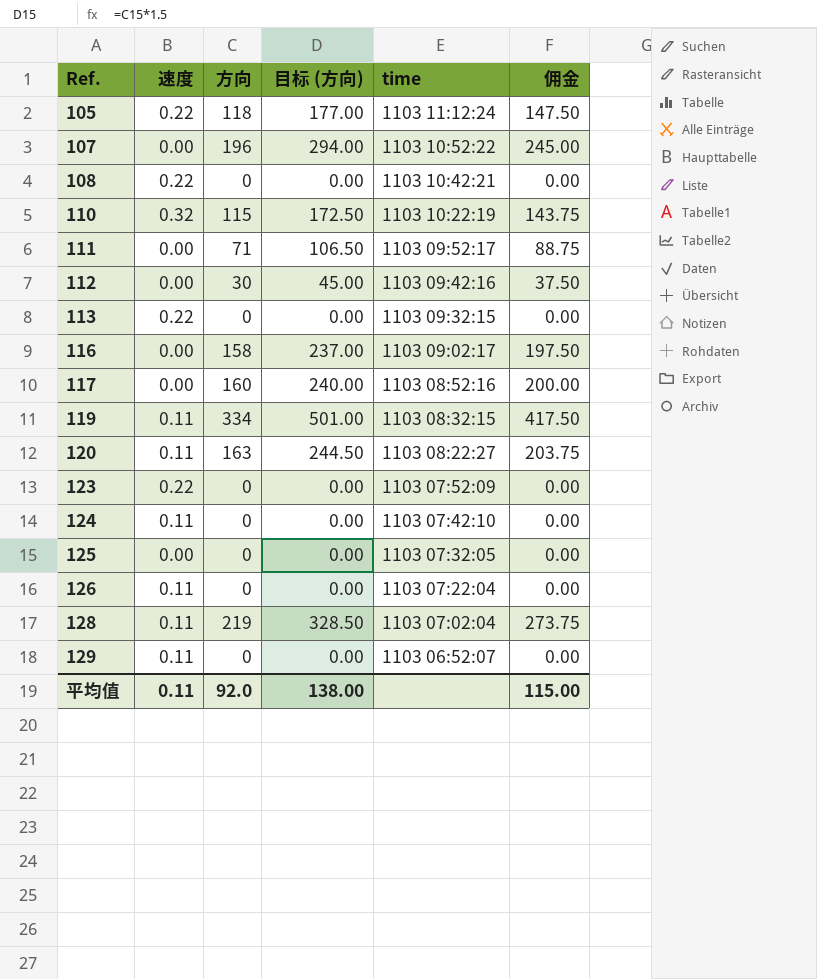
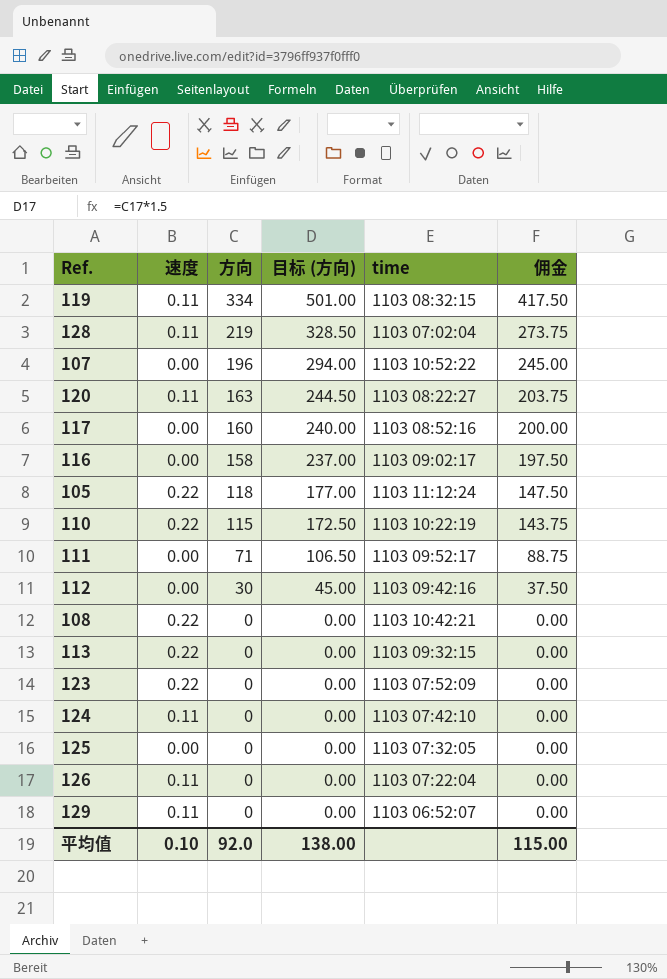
row order: Ref. ascending -> 方向 descending
110 | 速度: 0.32 -> 0.22
平均值 | 速度: 0.11 -> 0.10

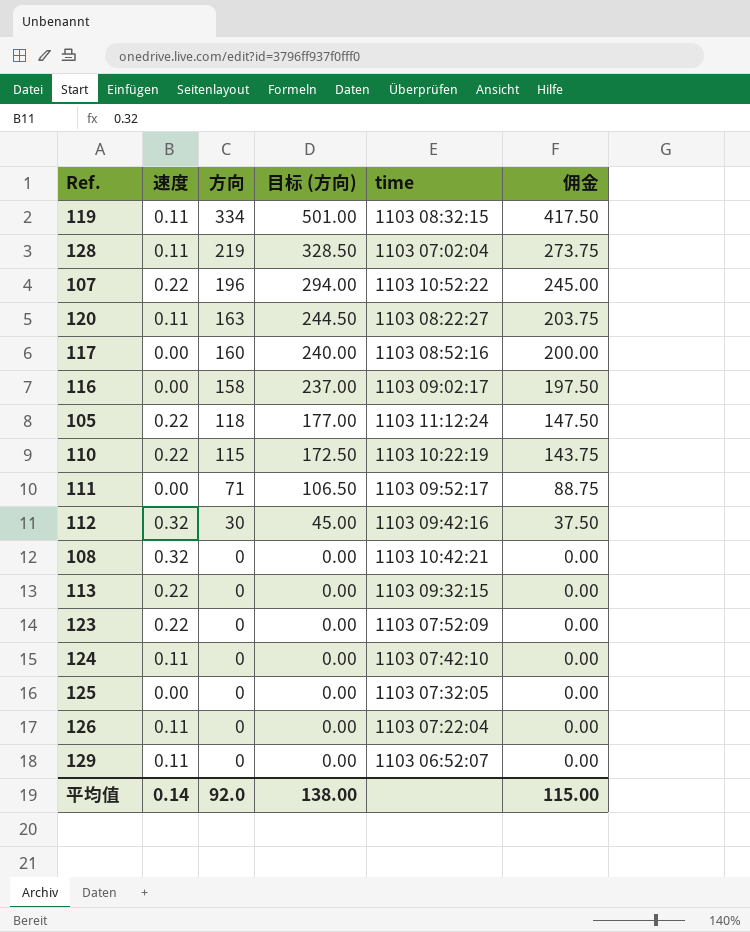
107 | 速度: 0.00 -> 0.22
112 | 速度: 0.00 -> 0.32
108 | 速度: 0.22 -> 0.32
平均值 | 速度: 0.10 -> 0.14

